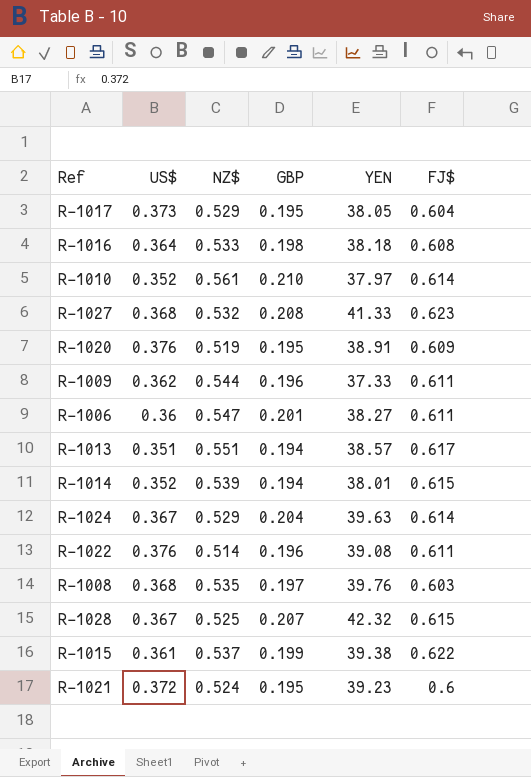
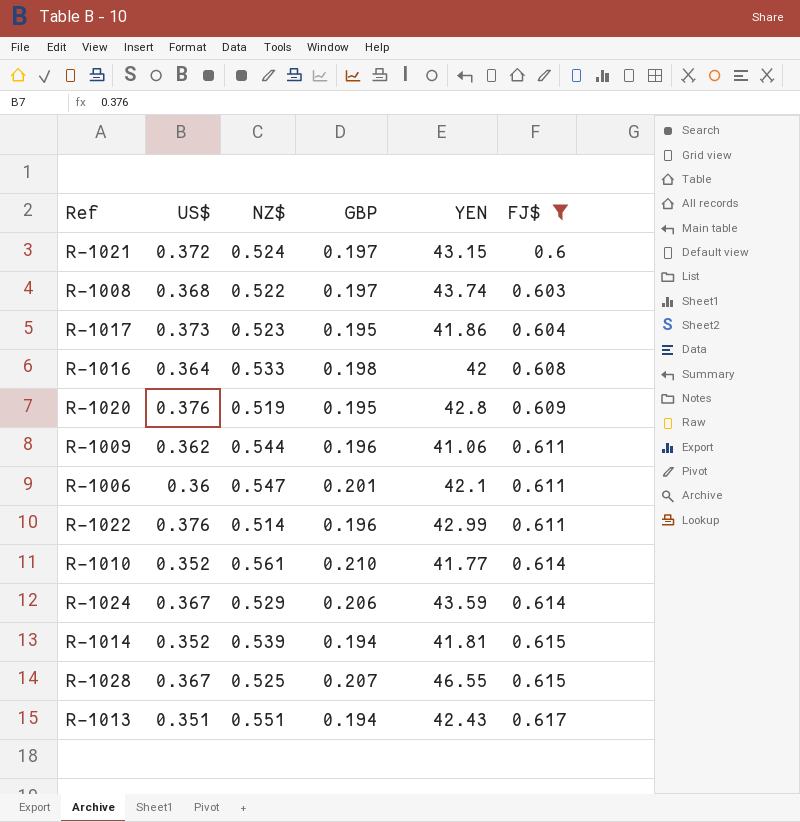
filter: none -> FJ$ <= 0.617
row order: none -> FJ$ ascending
R-1021 | GBP: 0.195 -> 0.197
R-1021 | YEN: 39.23 -> 43.15
R-1008 | NZ$: 0.535 -> 0.522
R-1008 | YEN: 39.76 -> 43.74
R-1017 | NZ$: 0.529 -> 0.523
R-1017 | YEN: 38.05 -> 41.86
R-1016 | YEN: 38.18 -> 42
R-1020 | YEN: 38.91 -> 42.8
R-1009 | YEN: 37.33 -> 41.06
R-1006 | YEN: 38.27 -> 42.1
R-1022 | YEN: 39.08 -> 42.99
R-1010 | YEN: 37.97 -> 41.77
R-1024 | GBP: 0.204 -> 0.206
R-1024 | YEN: 39.63 -> 43.59
R-1014 | YEN: 38.01 -> 41.81
R-1028 | YEN: 42.32 -> 46.55
R-1013 | YEN: 38.57 -> 42.43

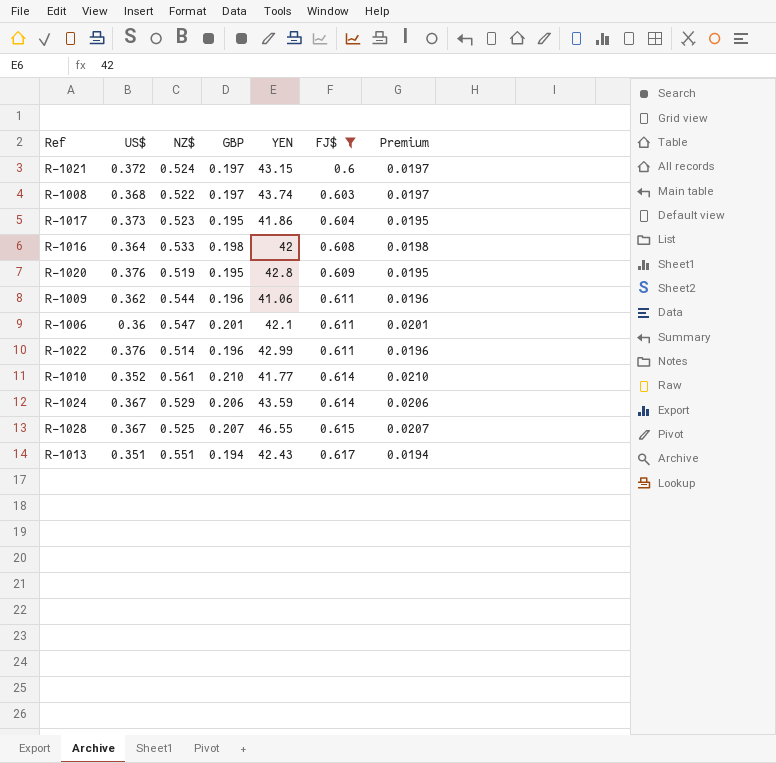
column Premium | formula: none -> [GBP] * 0.1
row R-1014: 0.352 | 0.539 | 0.194 | 41.81 | 0.615 -> none

